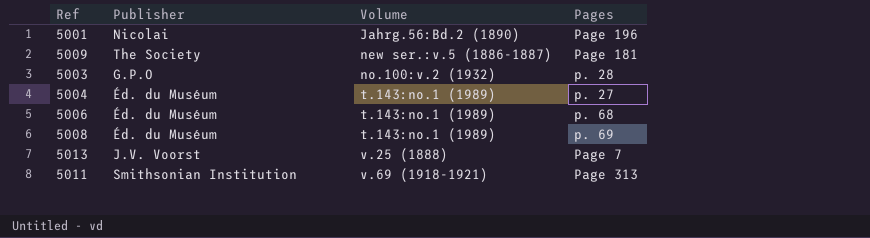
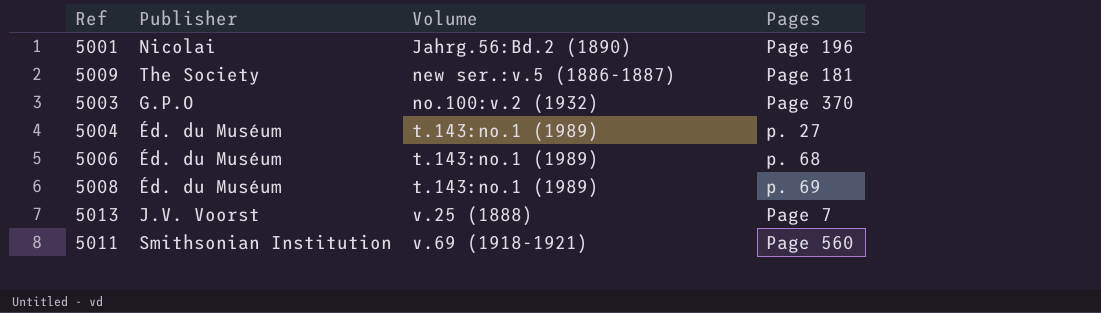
5003 | Pages: p. 28 -> Page 370
5011 | Pages: Page 313 -> Page 560

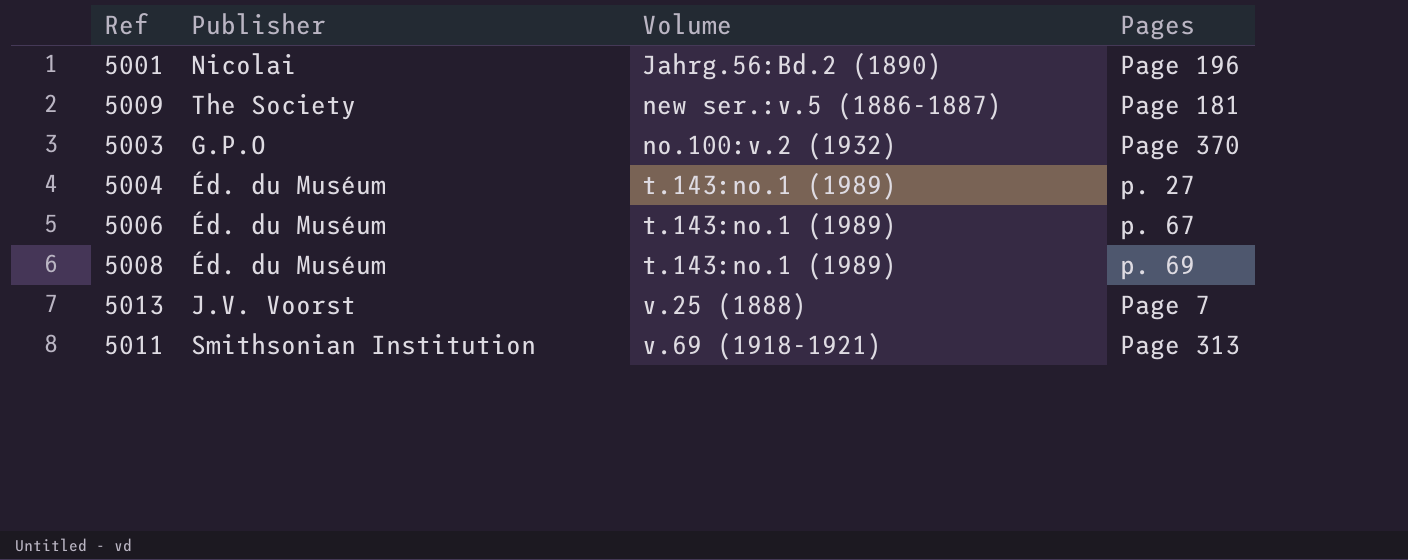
5006 | Pages: p. 68 -> p. 67
5011 | Pages: Page 560 -> Page 313

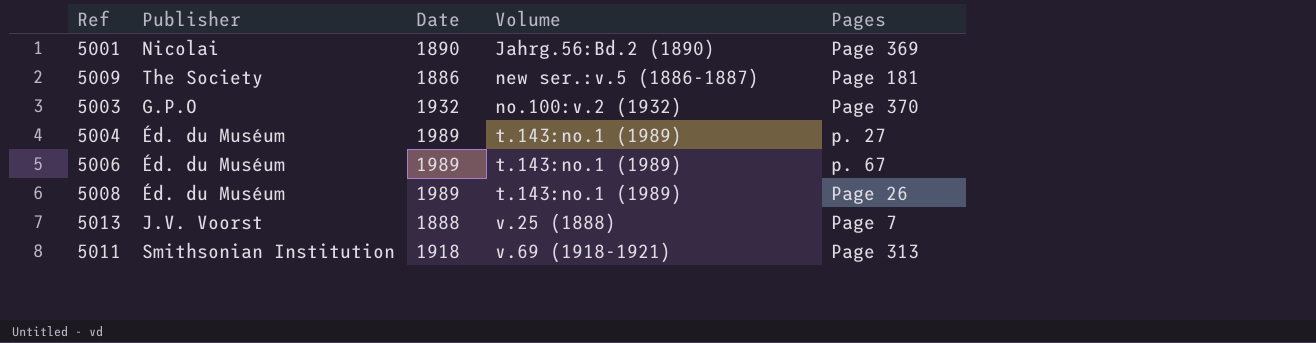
column Date | position: none -> 3
5001 | Pages: Page 196 -> Page 369
5008 | Pages: p. 69 -> Page 26

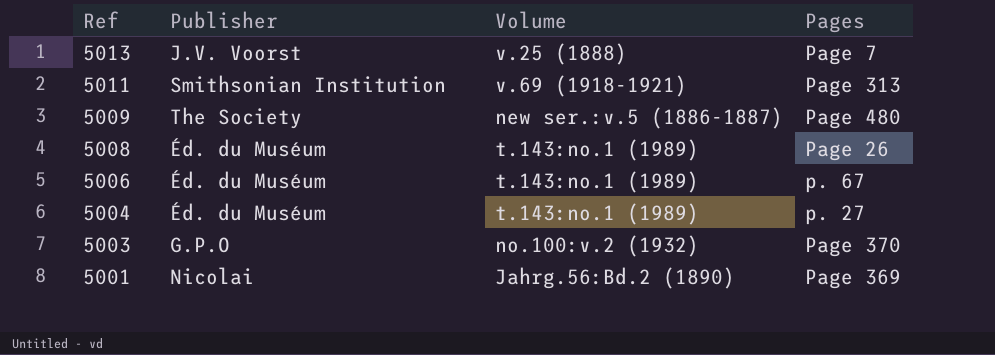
row order: Volume ascending -> Ref descending
column Date | position: 3 -> none
5009 | Pages: Page 181 -> Page 480

